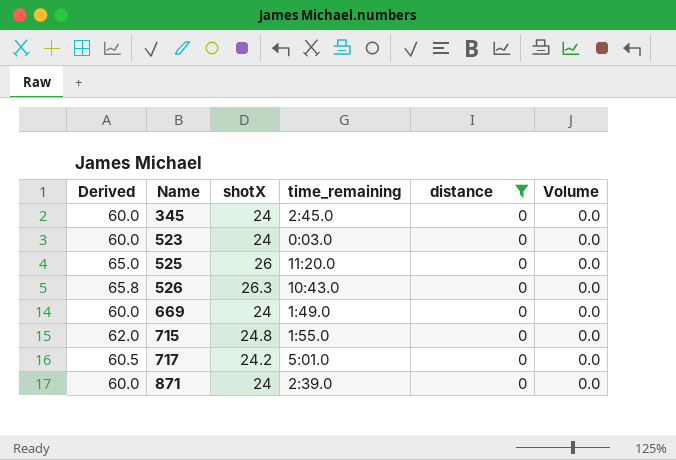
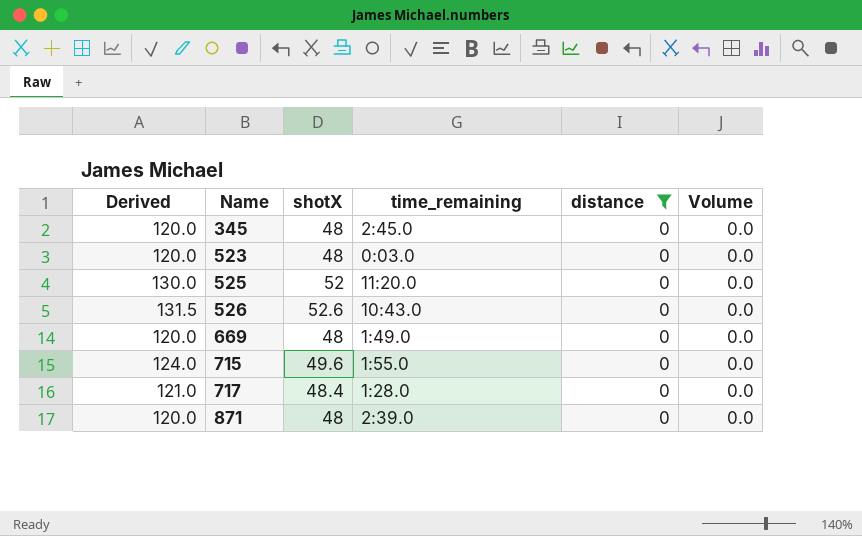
345 | Derived: 60.0 -> 120.0
345 | shotX: 24 -> 48
523 | Derived: 60.0 -> 120.0
523 | shotX: 24 -> 48
525 | Derived: 65.0 -> 130.0
525 | shotX: 26 -> 52
526 | Derived: 65.8 -> 131.5
526 | shotX: 26.3 -> 52.6
669 | Derived: 60.0 -> 120.0
669 | shotX: 24 -> 48
715 | Derived: 62.0 -> 124.0
715 | shotX: 24.8 -> 49.6
717 | Derived: 60.5 -> 121.0
717 | shotX: 24.2 -> 48.4
717 | time_remaining: 5:01.0 -> 1:28.0
871 | Derived: 60.0 -> 120.0
871 | shotX: 24 -> 48

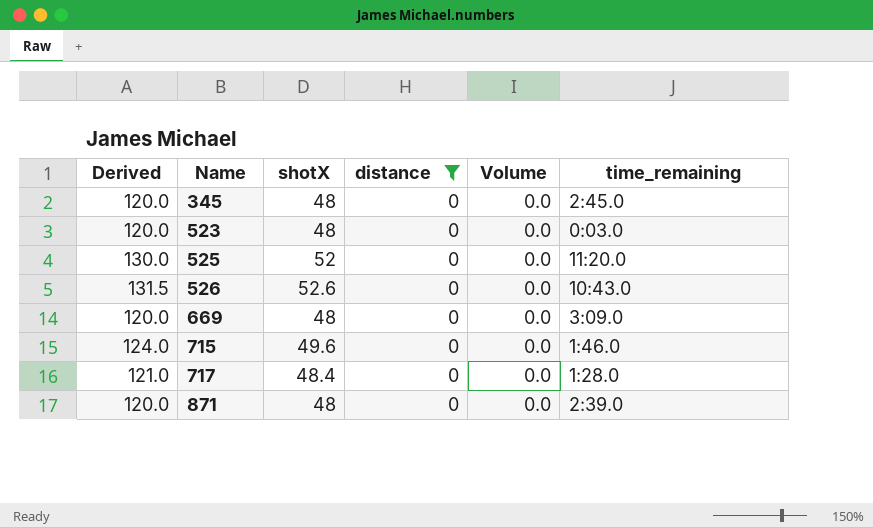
column time_remaining | position: 4 -> 6
669 | time_remaining: 1:49.0 -> 3:09.0
715 | time_remaining: 1:55.0 -> 1:46.0

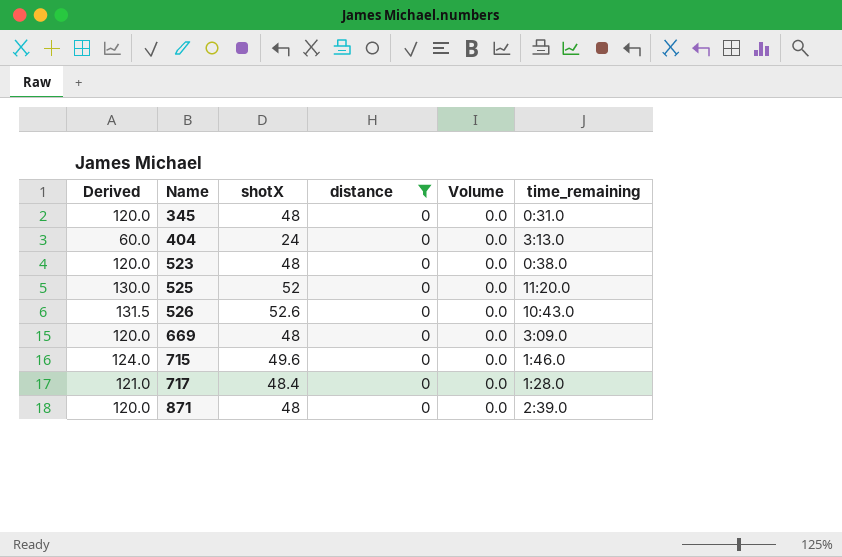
345 | time_remaining: 2:45.0 -> 0:31.0
row 404: none -> 60.0 | 24 | 0 | 0.0 | 3:13.0
523 | time_remaining: 0:03.0 -> 0:38.0

